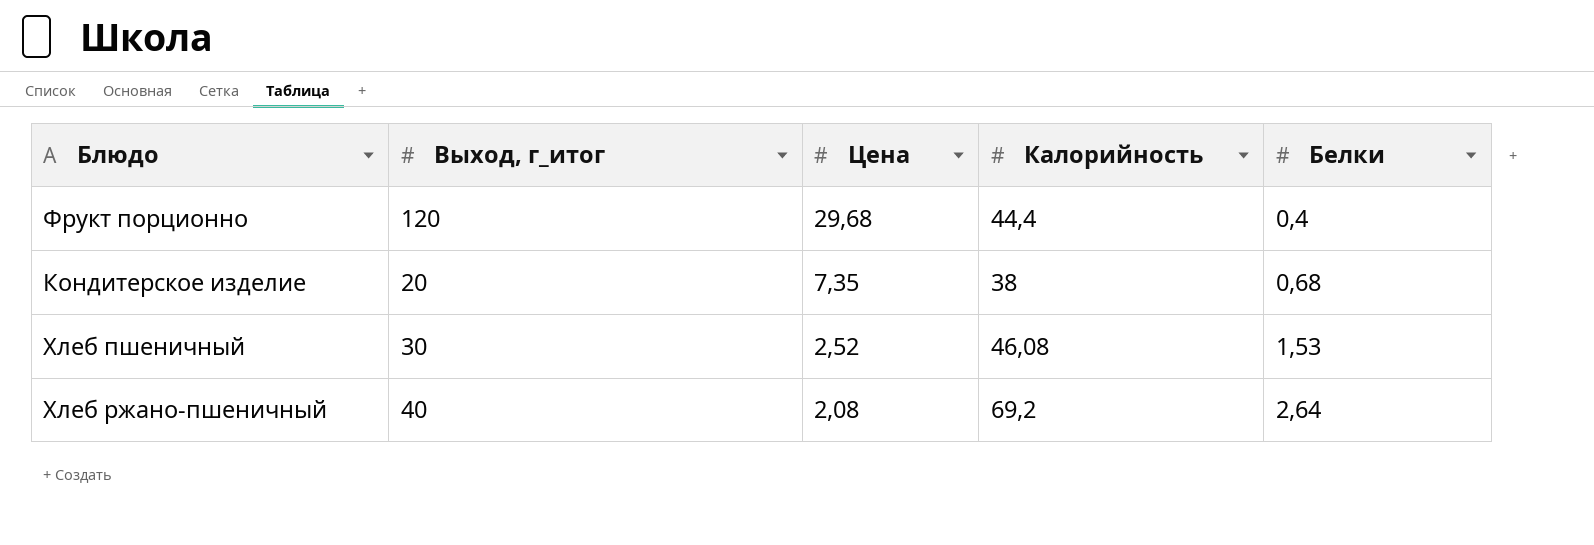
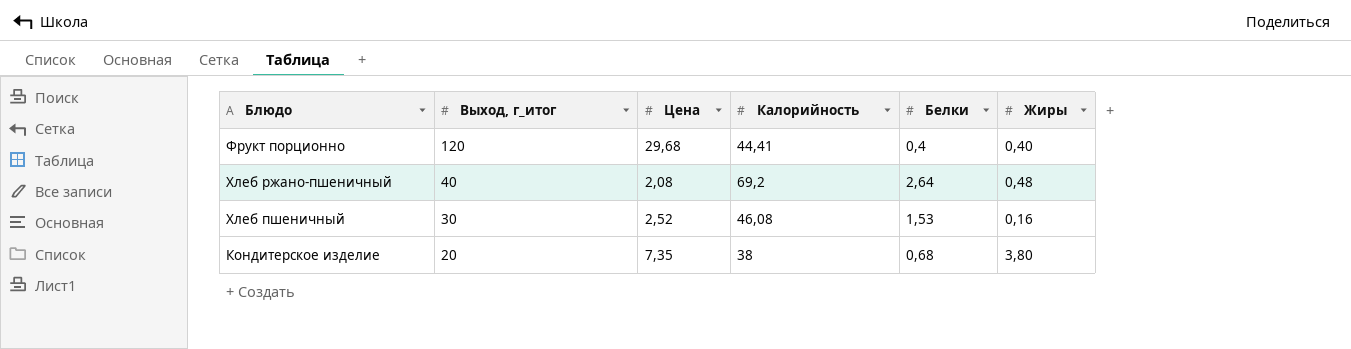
row order: Цена descending -> Выход, г_итог descending
column Жиры | position: none -> 6
Фрукт порционно | Калорийность: 44,4 -> 44,41

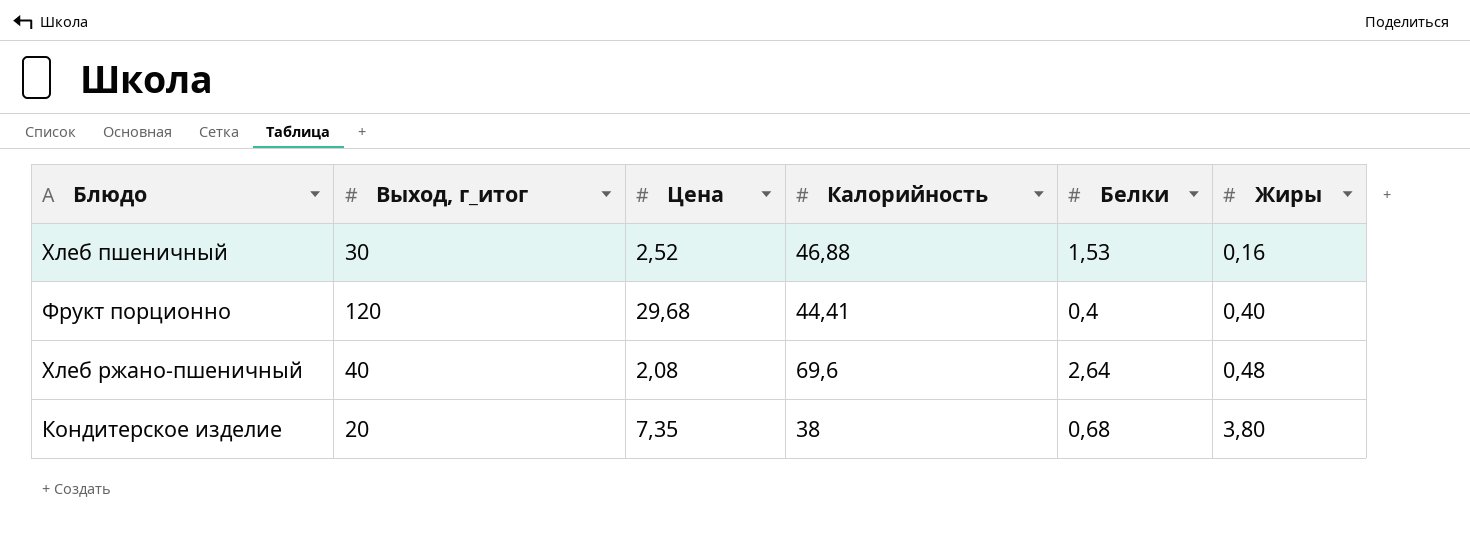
row order: Выход, г_итог descending -> Жиры ascending
Хлеб пшеничный | Калорийность: 46,08 -> 46,88
Хлеб ржано-пшеничный | Калорийность: 69,2 -> 69,6

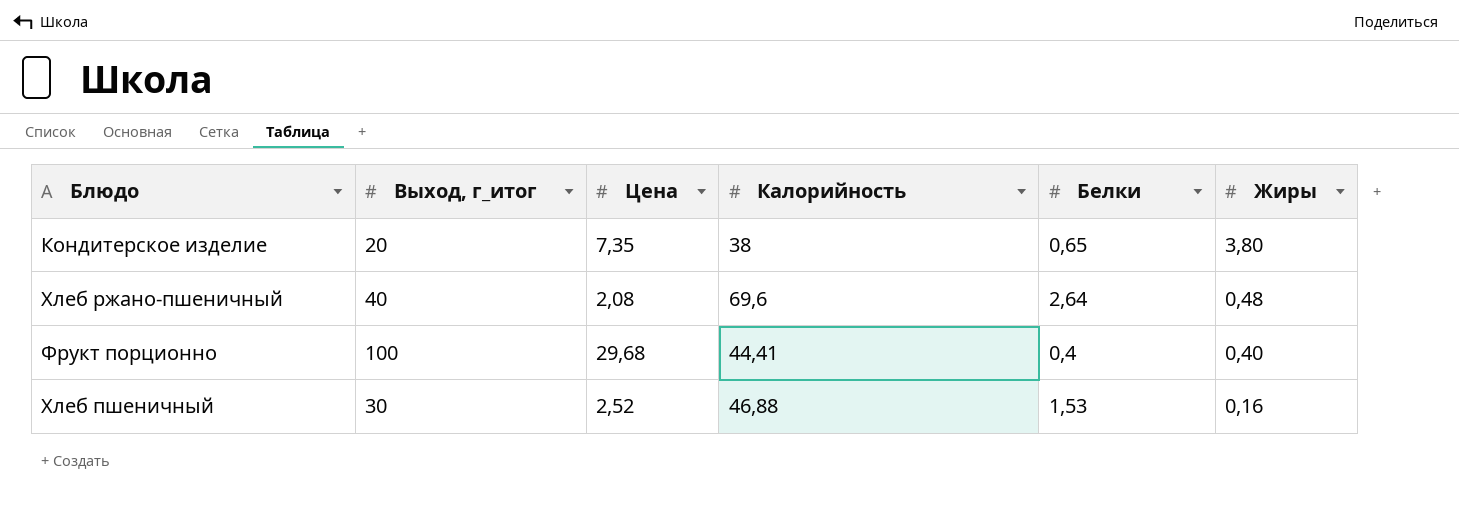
row order: Жиры ascending -> Жиры descending
Кондитерское изделие | Белки: 0,68 -> 0,65
Фрукт порционно | Выход, г_итог: 120 -> 100

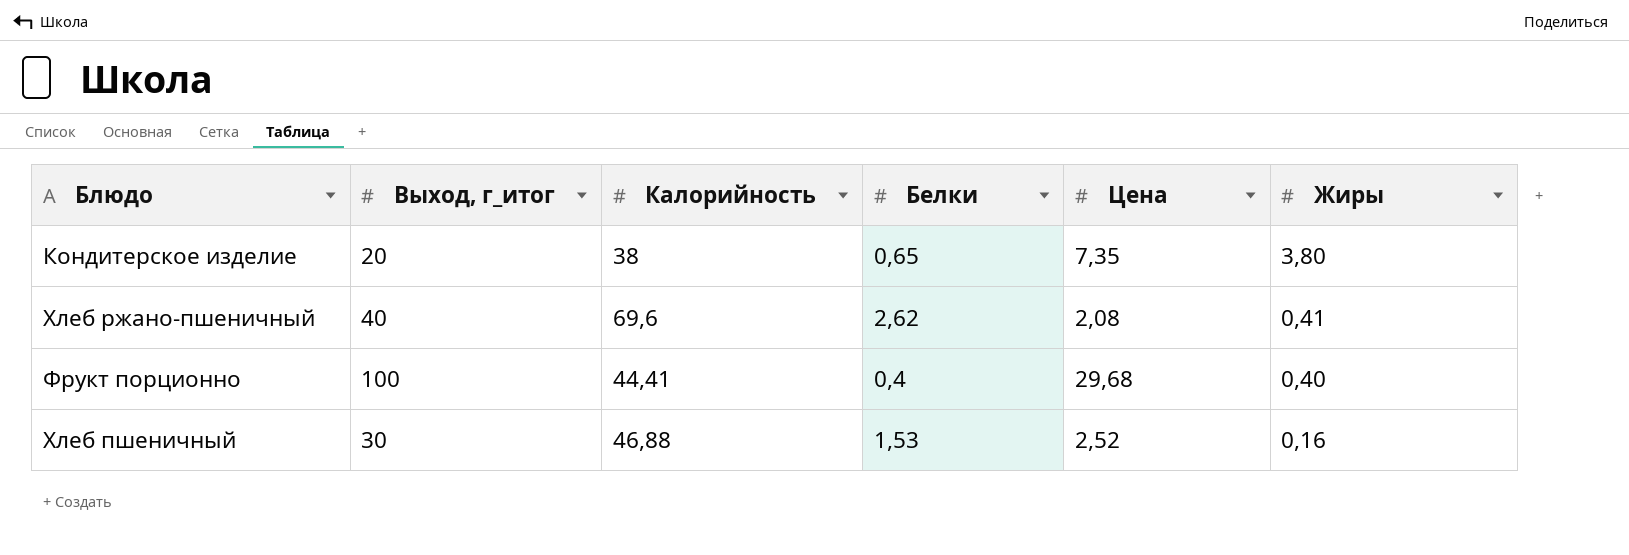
column Цена | position: 3 -> 5
Хлеб ржано-пшеничный | Белки: 2,64 -> 2,62
Хлеб ржано-пшеничный | Жиры: 0,48 -> 0,41

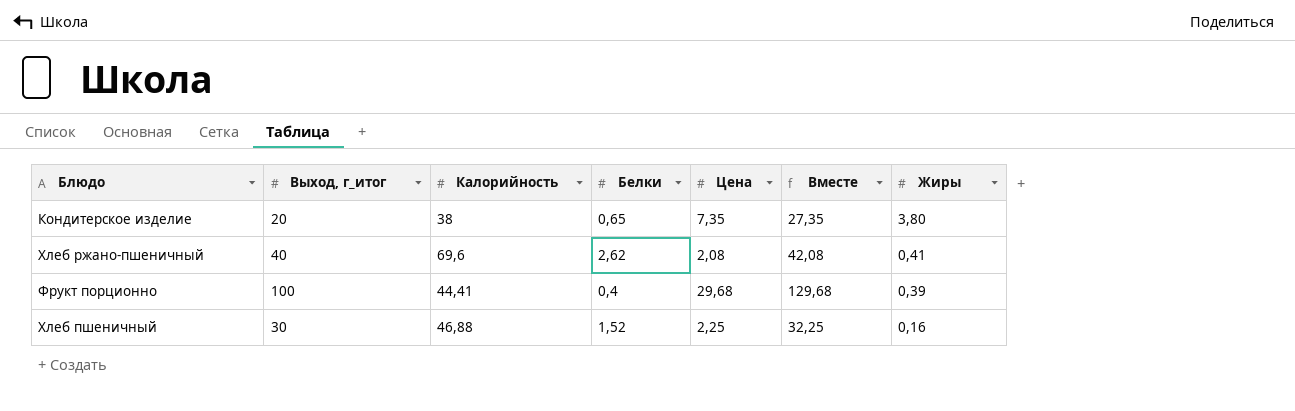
column Вместе | formula: none -> [Выход, г_итог] + [Цена]
Фрукт порционно | Жиры: 0,40 -> 0,39
Хлеб пшеничный | Белки: 1,53 -> 1,52
Хлеб пшеничный | Цена: 2,52 -> 2,25

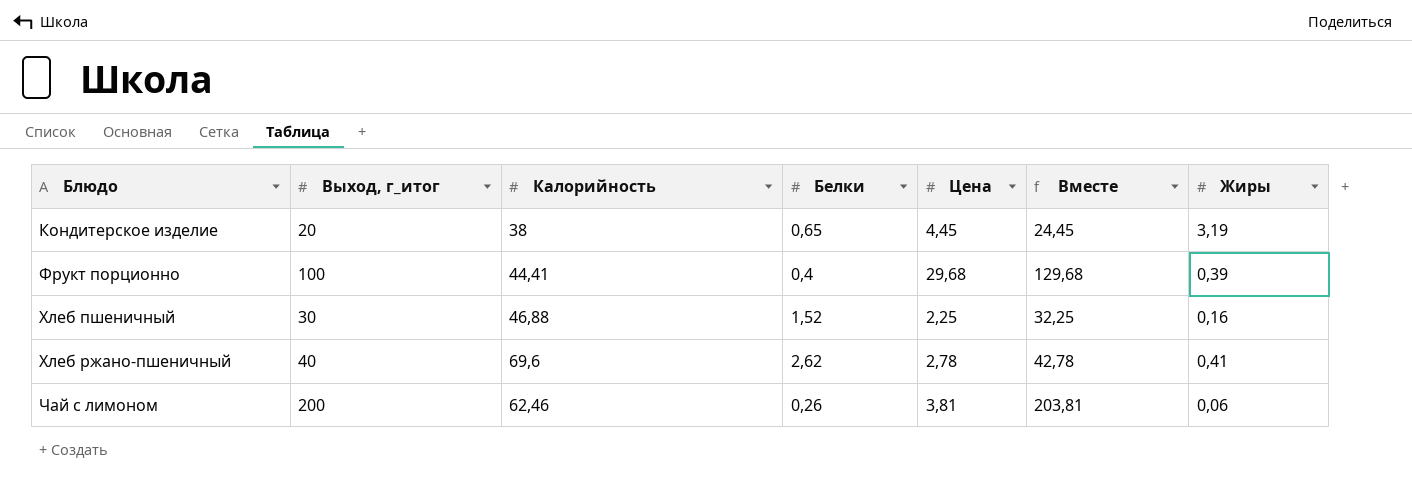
row order: Жиры descending -> Блюдо ascending
Кондитерское изделие | Цена: 7,35 -> 4,45
Кондитерское изделие | Вместе: 27,35 -> 24,45
Кондитерское изделие | Жиры: 3,80 -> 3,19
Хлеб ржано-пшеничный | Цена: 2,08 -> 2,78
Хлеб ржано-пшеничный | Вместе: 42,08 -> 42,78
row Чай с лимоном: none -> 200 | 62,46 | 0,26 | 3,81 | 203,81 | 0,06

